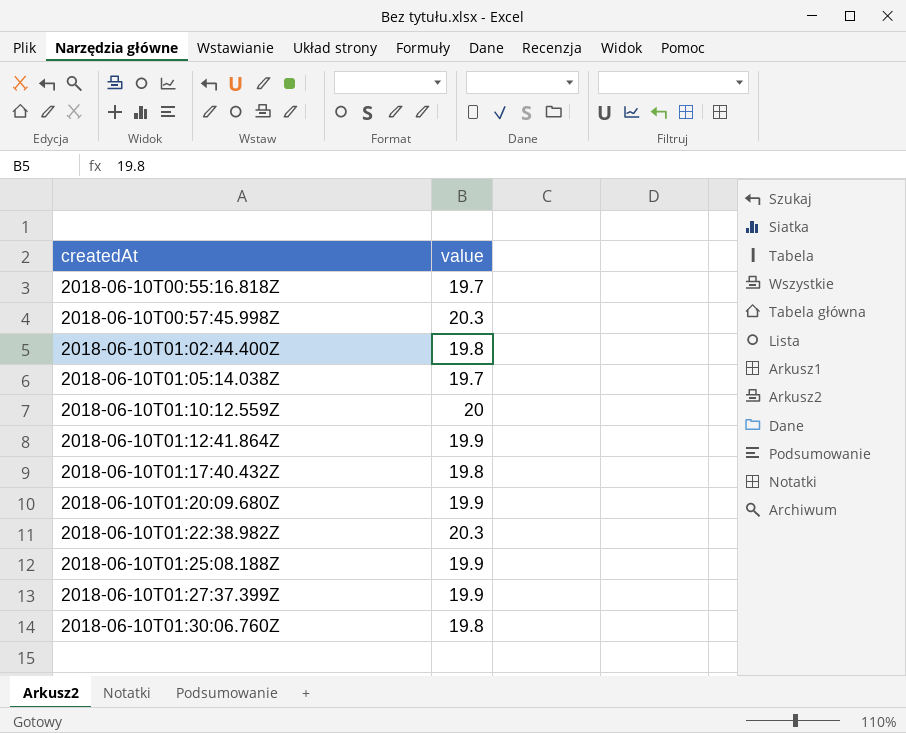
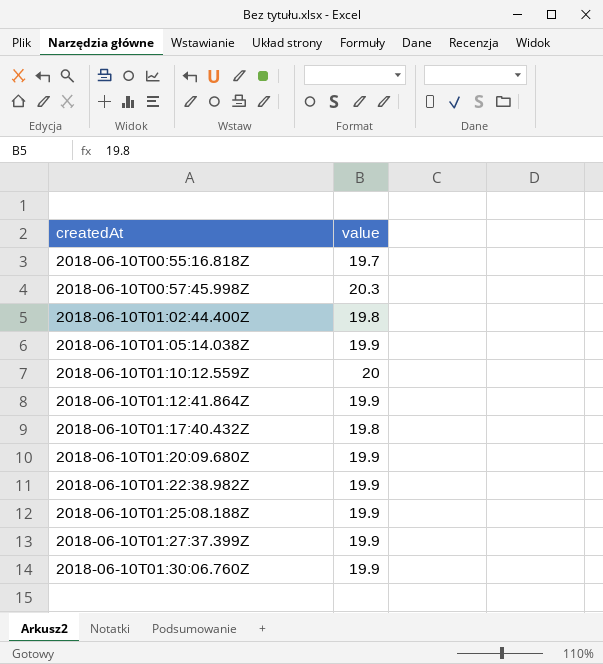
2018-06-10T01:05:14.038Z | value: 19.7 -> 19.9
2018-06-10T01:22:38.982Z | value: 20.3 -> 19.9
2018-06-10T01:30:06.760Z | value: 19.8 -> 19.9

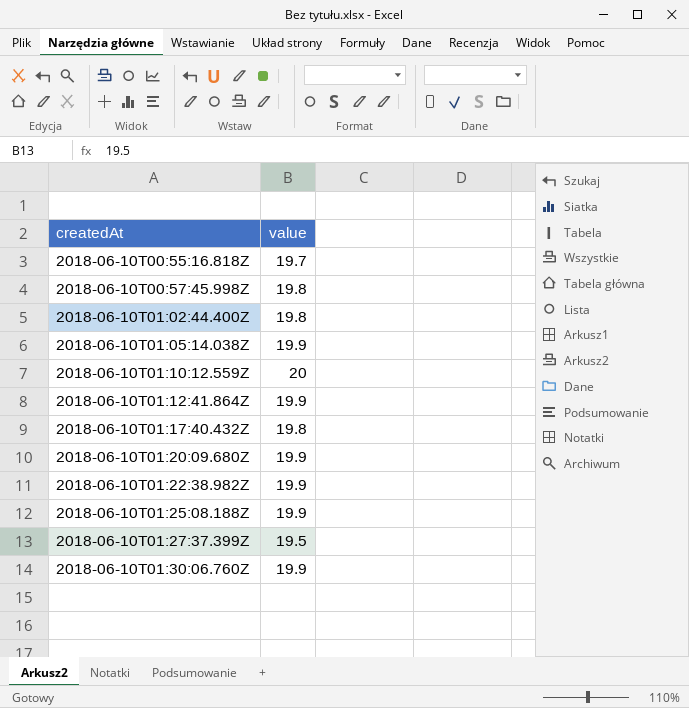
2018-06-10T00:57:45.998Z | value: 20.3 -> 19.8
2018-06-10T01:27:37.399Z | value: 19.9 -> 19.5

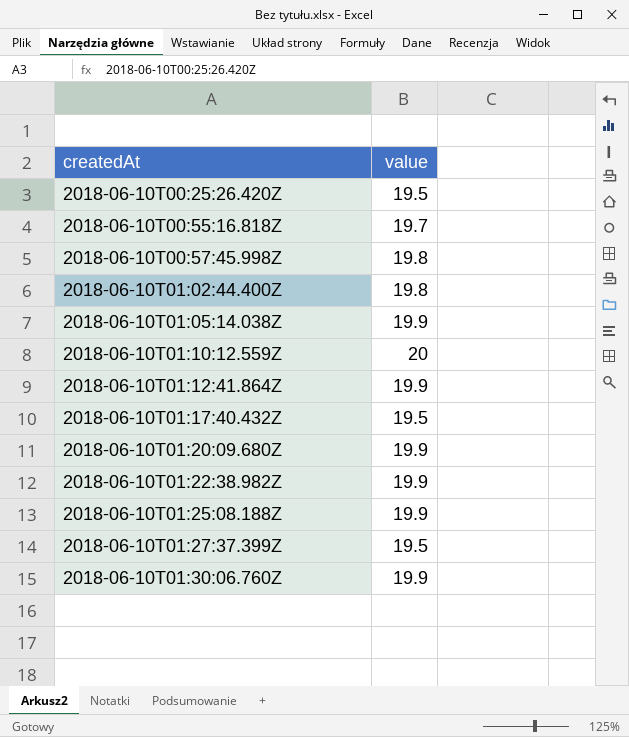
row 2018-06-10T00:25:26.420Z: none -> 19.5
2018-06-10T01:17:40.432Z | value: 19.8 -> 19.5

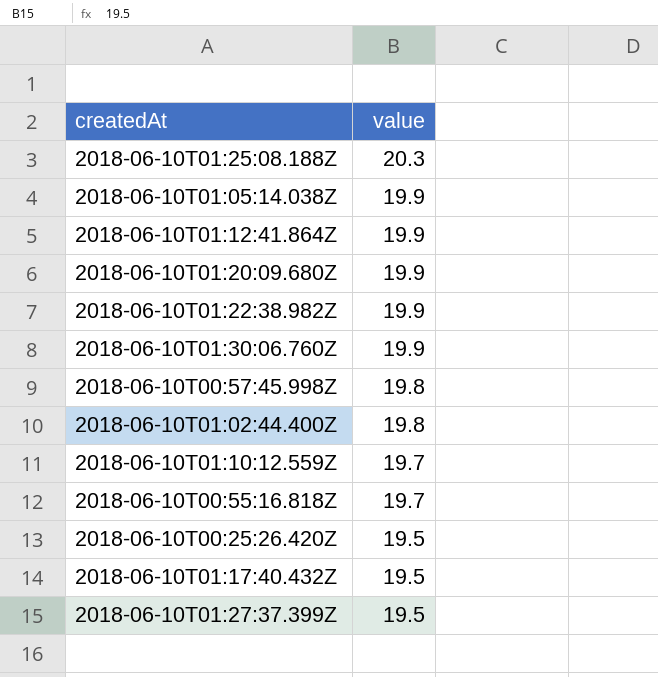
row order: createdAt ascending -> value descending
2018-06-10T01:25:08.188Z | value: 19.9 -> 20.3
2018-06-10T01:10:12.559Z | value: 20 -> 19.7

